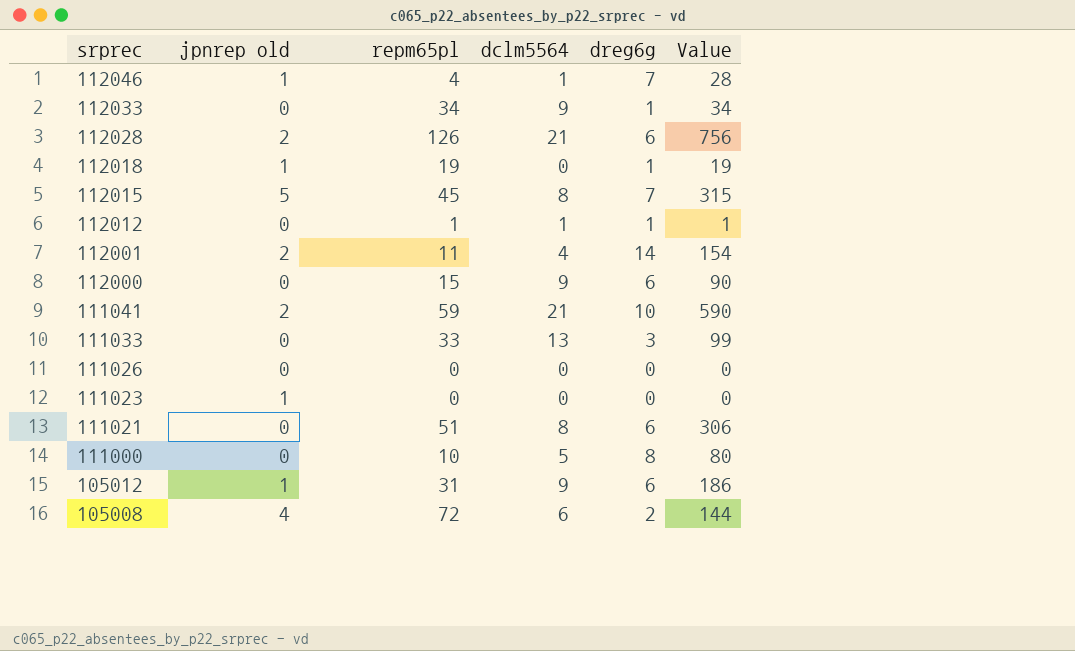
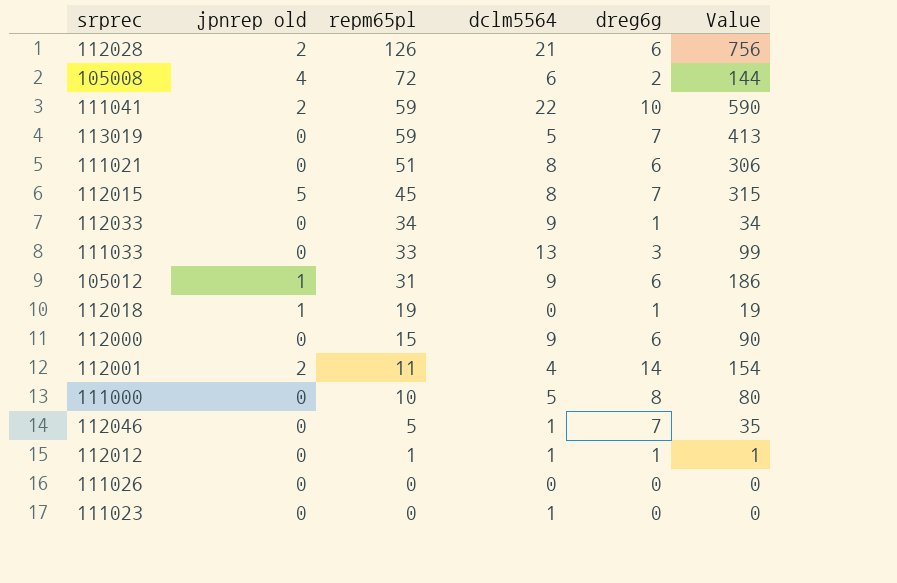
row order: srprec descending -> repm65pl descending
111041 | dclm5564: 21 -> 22
row 113019: none -> 0 | 59 | 5 | 7 | 413
112046 | jpnrep old: 1 -> 0
112046 | repm65pl: 4 -> 5
112046 | Value: 28 -> 35
111023 | jpnrep old: 1 -> 0
111023 | dclm5564: 0 -> 1

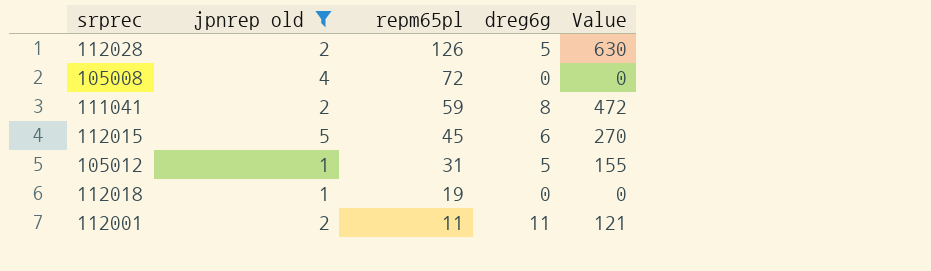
filter: none -> jpnrep old != 0
column dclm5564 | position: 4 -> none
112028 | dreg6g: 6 -> 5
112028 | Value: 756 -> 630
105008 | dreg6g: 2 -> 0
105008 | Value: 144 -> 0
111041 | dreg6g: 10 -> 8
111041 | Value: 590 -> 472
112015 | dreg6g: 7 -> 6
112015 | Value: 315 -> 270
105012 | dreg6g: 6 -> 5
105012 | Value: 186 -> 155
112018 | dreg6g: 1 -> 0
112018 | Value: 19 -> 0
112001 | dreg6g: 14 -> 11
112001 | Value: 154 -> 121

